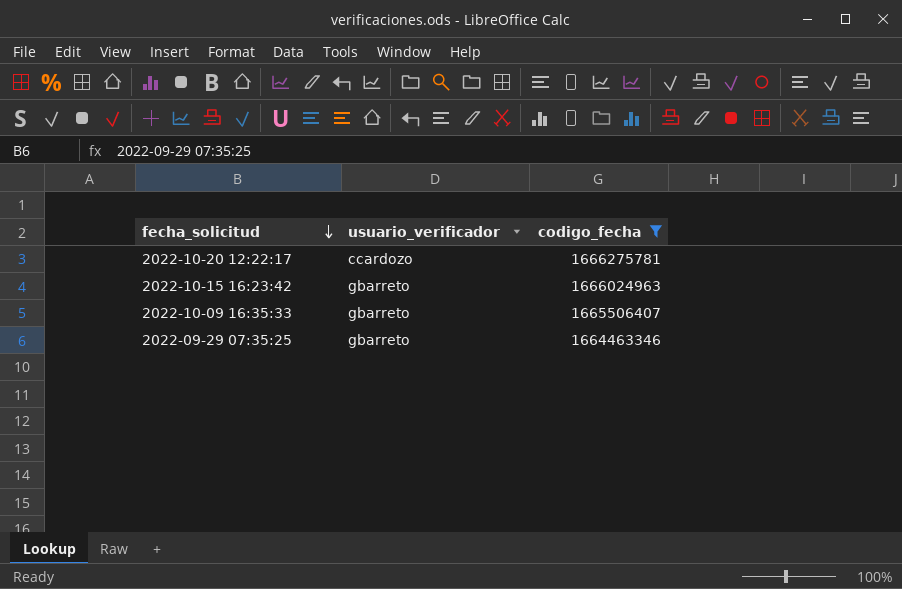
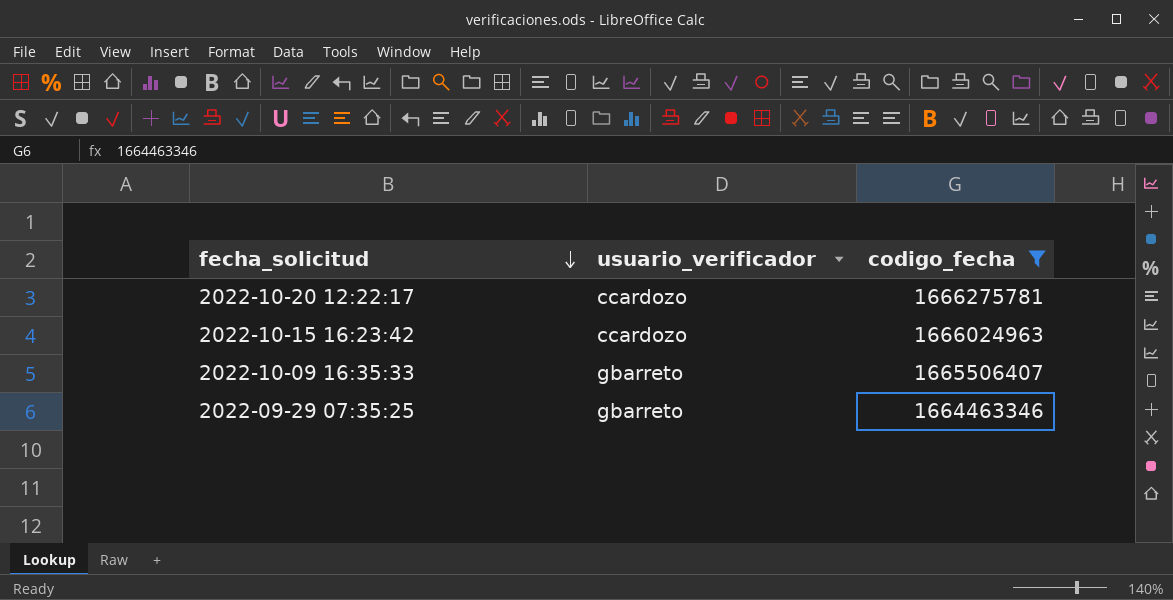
2022-10-15 16:23:42 | usuario_verificador: gbarreto -> ccardozo

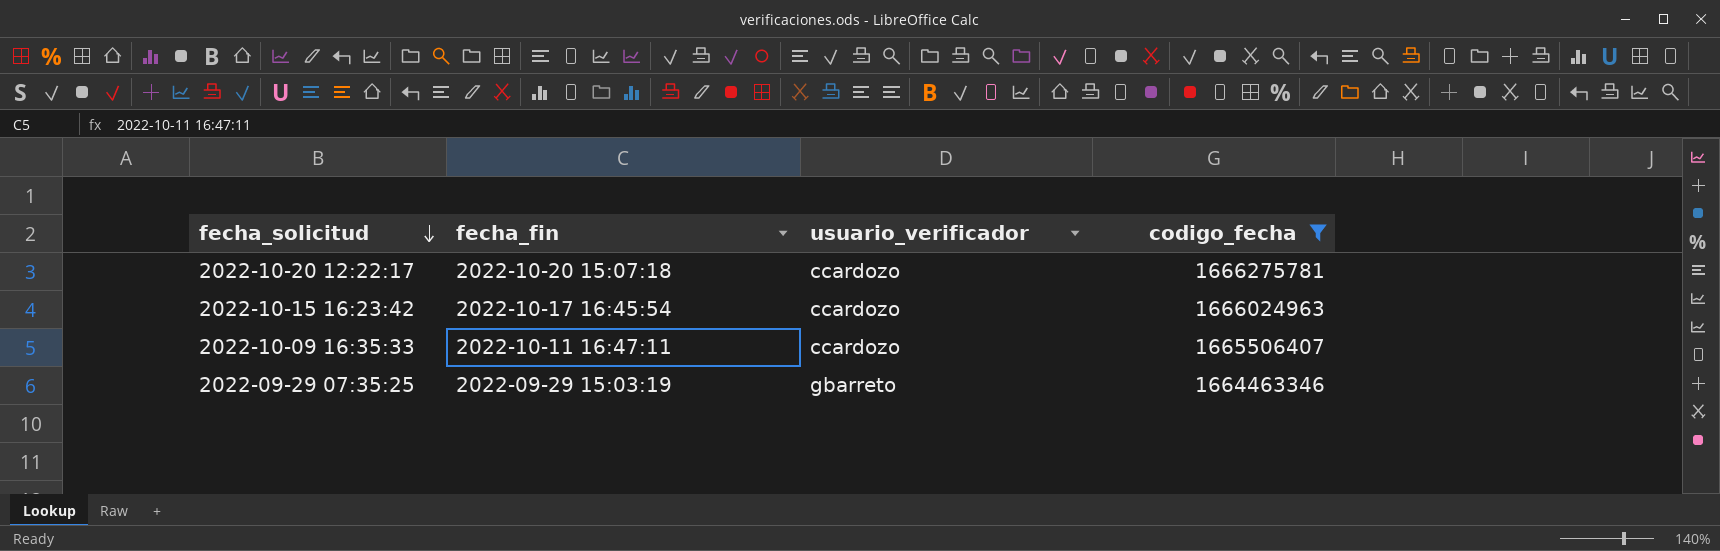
column fecha_fin | position: none -> 2
2022-10-09 16:35:33 | usuario_verificador: gbarreto -> ccardozo

